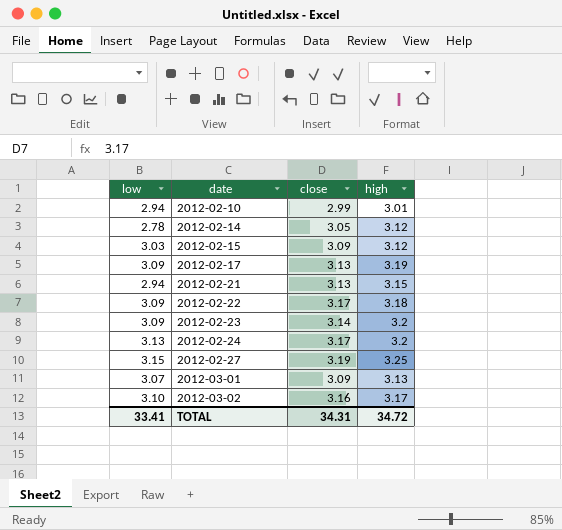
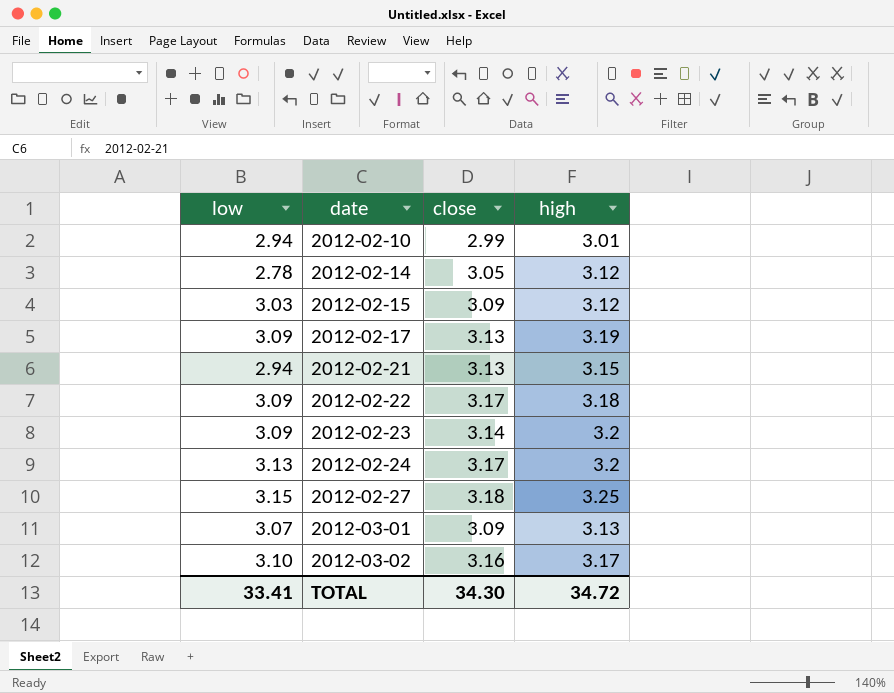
2012-02-27 | close: 3.19 -> 3.18
TOTAL | close: 34.31 -> 34.30

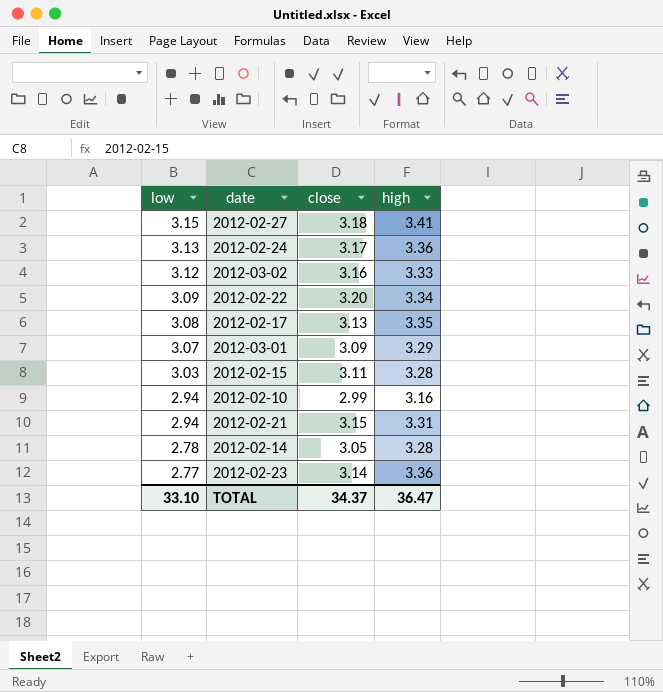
row order: date ascending -> low descending
2012-02-27 | high: 3.25 -> 3.41
2012-02-24 | high: 3.2 -> 3.36
2012-03-02 | low: 3.10 -> 3.12
2012-03-02 | high: 3.17 -> 3.33
2012-02-22 | close: 3.17 -> 3.20
2012-02-22 | high: 3.18 -> 3.34
2012-02-17 | low: 3.09 -> 3.08
2012-02-17 | high: 3.19 -> 3.35
2012-03-01 | high: 3.13 -> 3.29
2012-02-15 | close: 3.09 -> 3.11
2012-02-15 | high: 3.12 -> 3.28
2012-02-10 | high: 3.01 -> 3.16
2012-02-21 | close: 3.13 -> 3.15
2012-02-21 | high: 3.15 -> 3.31
2012-02-14 | high: 3.12 -> 3.28
2012-02-23 | low: 3.09 -> 2.77
2012-02-23 | high: 3.2 -> 3.36
TOTAL | low: 33.41 -> 33.10
TOTAL | close: 34.30 -> 34.37
TOTAL | high: 34.72 -> 36.47

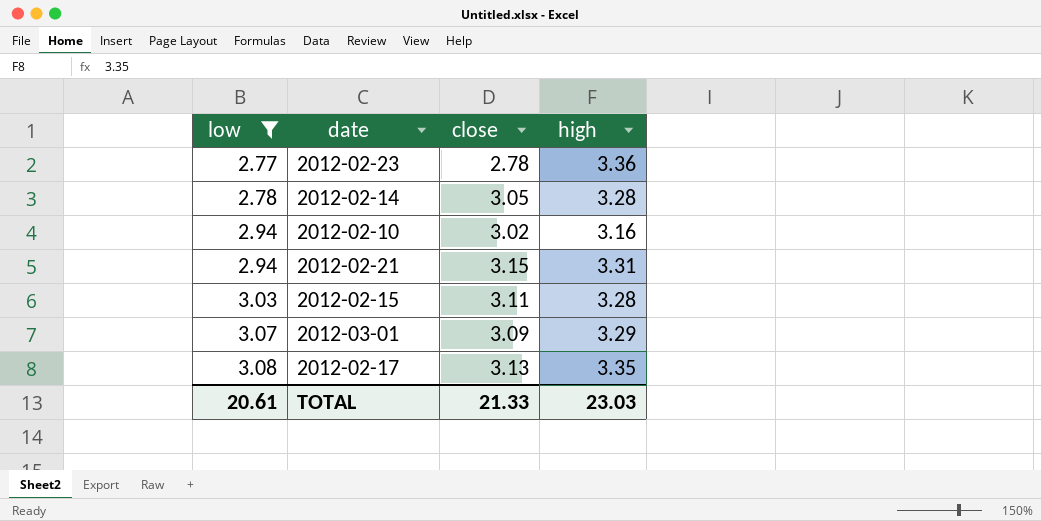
filter: none -> low <= 3.08
row order: low descending -> low ascending
2012-02-23 | close: 3.14 -> 2.78
2012-02-10 | close: 2.99 -> 3.02
TOTAL | low: 33.10 -> 20.61
TOTAL | close: 34.37 -> 21.33
TOTAL | high: 36.47 -> 23.03

